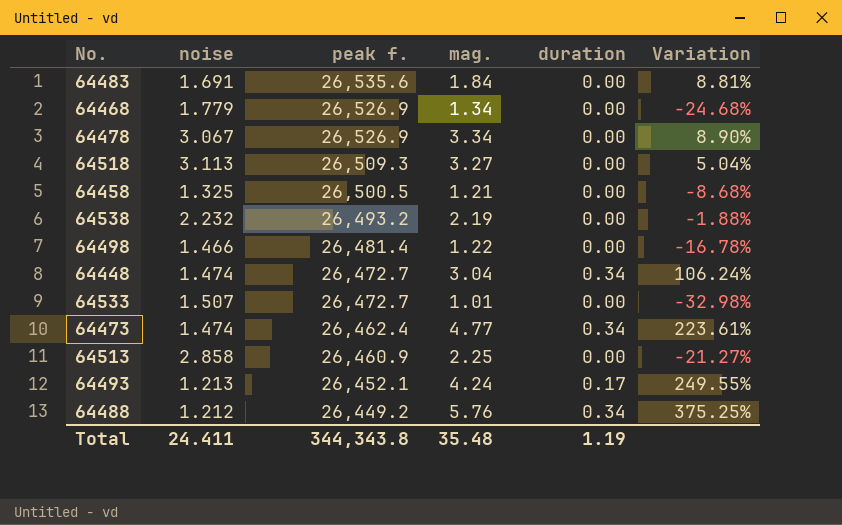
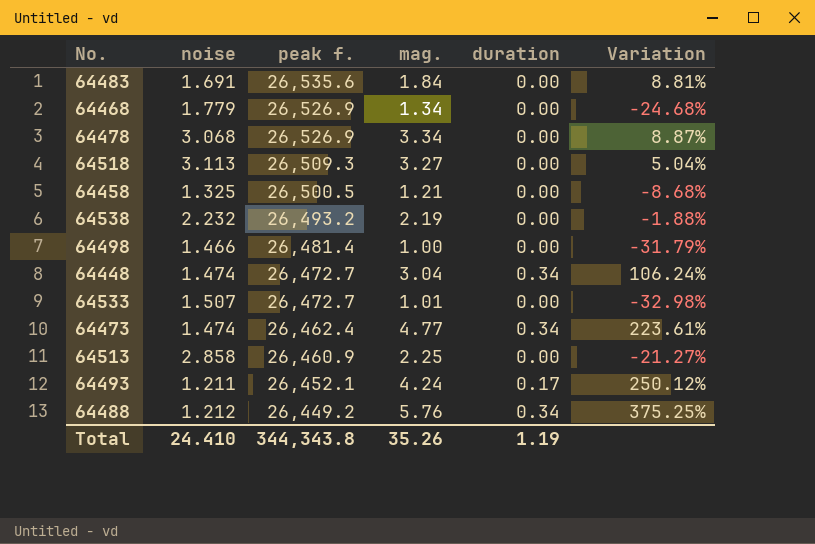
64478 | noise: 3.067 -> 3.068
64478 | Variation: 8.90% -> 8.87%
64498 | mag.: 1.22 -> 1.00
64498 | Variation: -16.78% -> -31.79%
64493 | noise: 1.213 -> 1.211
64493 | Variation: 249.55% -> 250.12%
Total | noise: 24.411 -> 24.410
Total | mag.: 35.48 -> 35.26

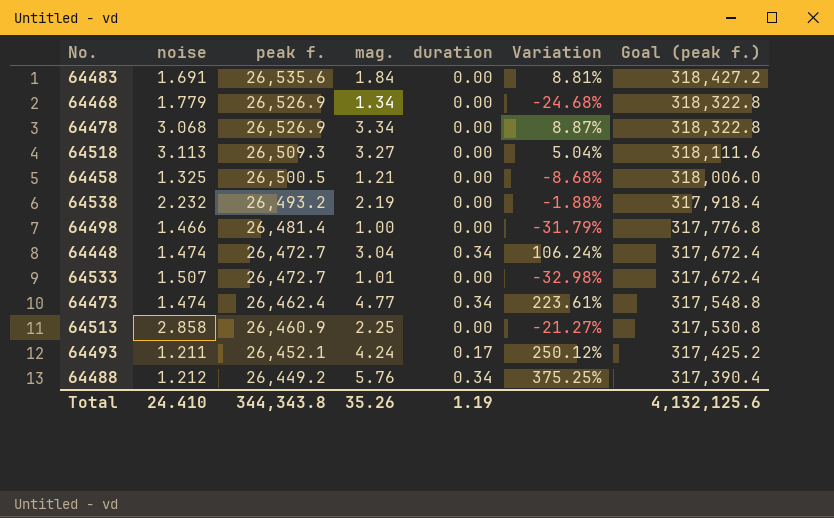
column Goal (peak f.) | formula: none -> [peak f.] * 12

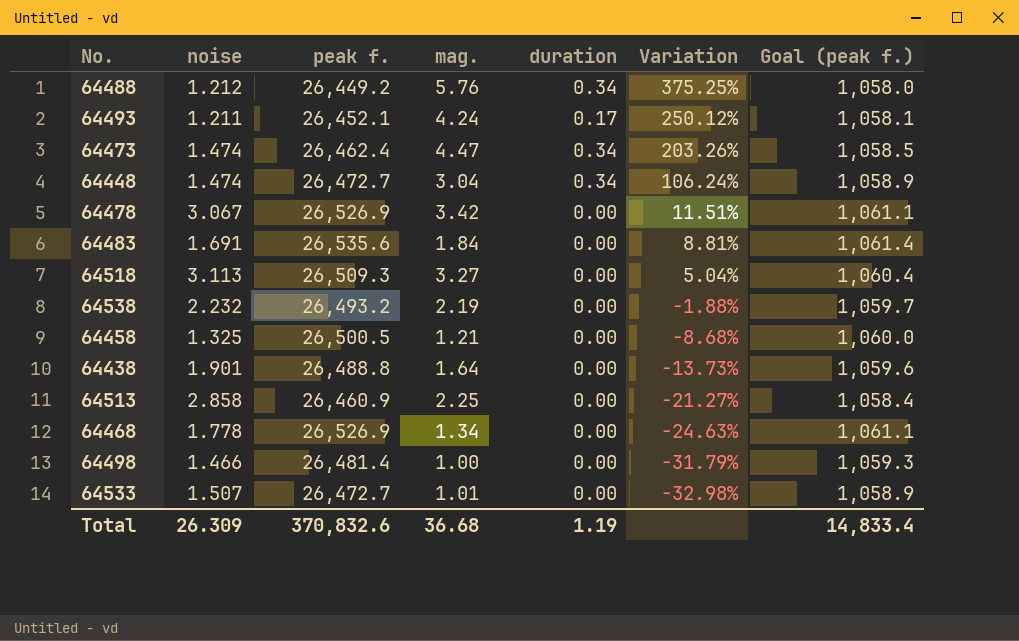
row order: peak f. descending -> Variation descending
column Goal (peak f.) | formula: [peak f.] * 12 -> [peak f.] * 0.04
64473 | mag.: 4.77 -> 4.47
64473 | Variation: 223.61% -> 203.26%
64478 | noise: 3.068 -> 3.067
64478 | mag.: 3.34 -> 3.42
64478 | Variation: 8.87% -> 11.51%
row 64438: none -> 1.901 | 26,488.8 | 1.64 | 0.00 | -13.73% | 1,059.6
64468 | noise: 1.779 -> 1.778
64468 | Variation: -24.68% -> -24.63%
Total | noise: 24.410 -> 26.309
Total | peak f.: 344,343.8 -> 370,832.6
Total | mag.: 35.26 -> 36.68
Total | Goal (peak f.): 4,132,125.6 -> 14,833.4

